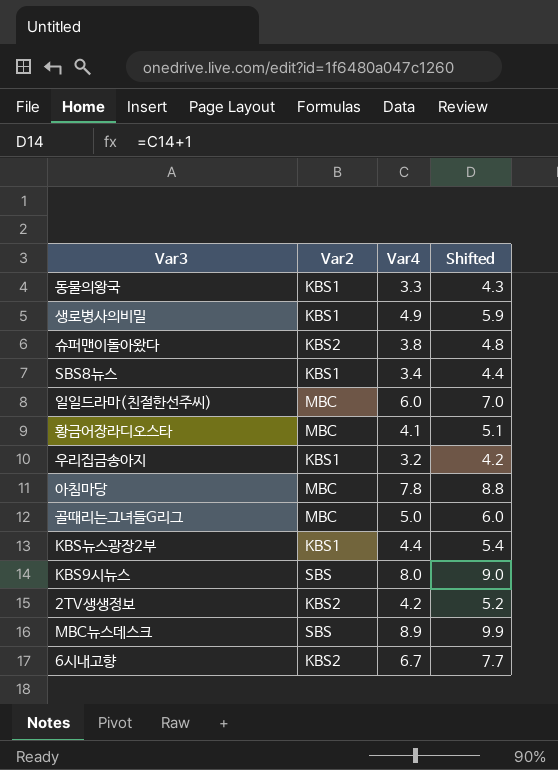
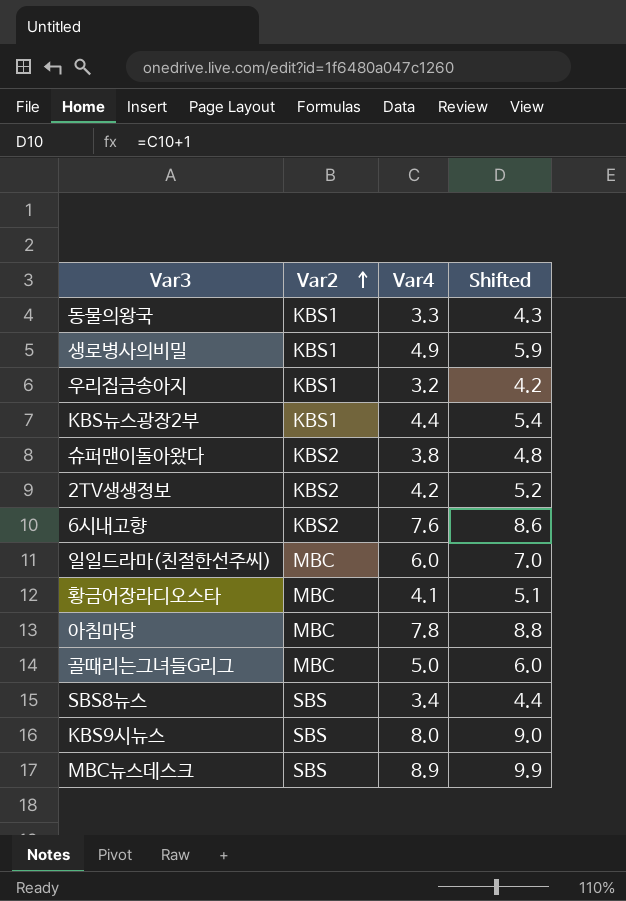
row order: none -> Var2 ascending
6시내고향 | Var4: 6.7 -> 7.6
6시내고향 | Shifted: 7.7 -> 8.6
SBS8뉴스 | Var2: KBS1 -> SBS

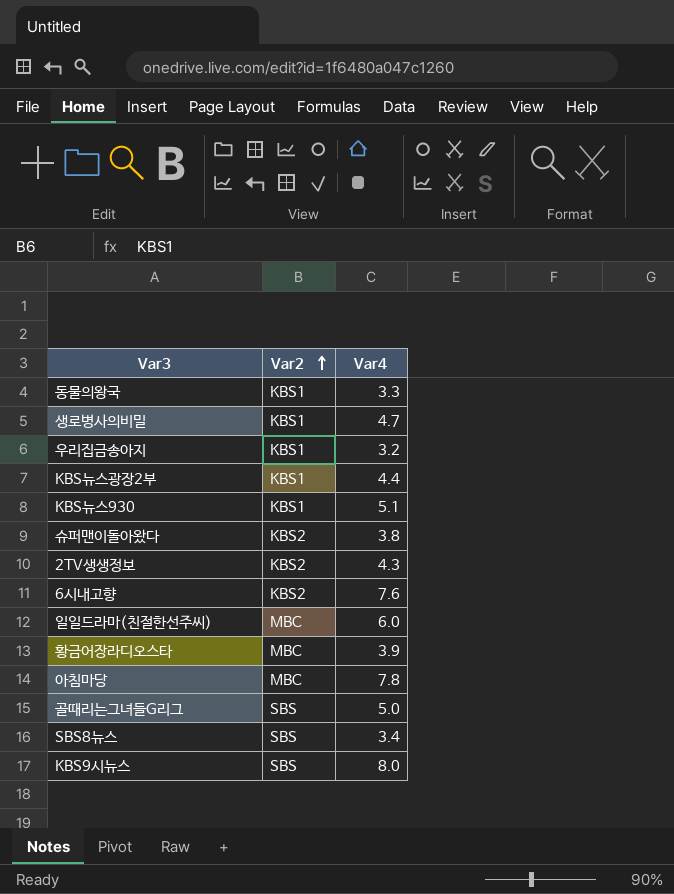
column Shifted | formula: [Var4] + 1 -> none
row MBC뉴스데스크: SBS | 8.9 | 9.9 -> none
생로병사의비밀 | Var4: 4.9 -> 4.7
row KBS뉴스930: none -> KBS1 | 5.1
2TV생생정보 | Var4: 4.2 -> 4.3
황금어장라디오스타 | Var4: 4.1 -> 3.9
골때리는그녀들G리그 | Var2: MBC -> SBS

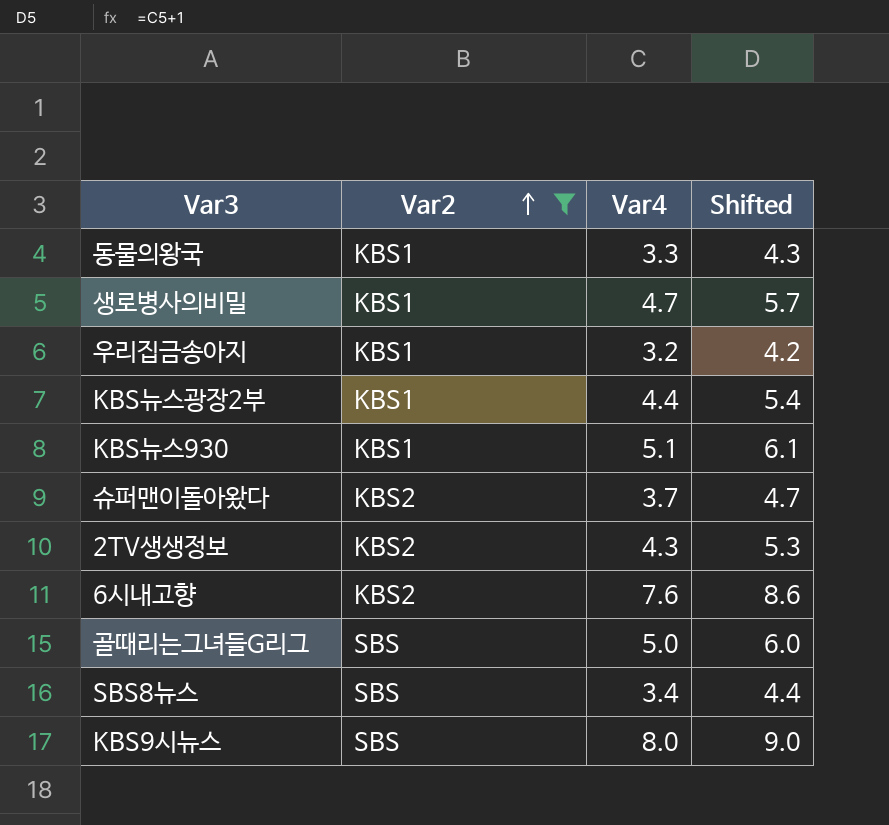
filter: none -> Var2 != MBC
column Shifted | formula: none -> [Var4] + 1
슈퍼맨이돌아왔다 | Var4: 3.8 -> 3.7

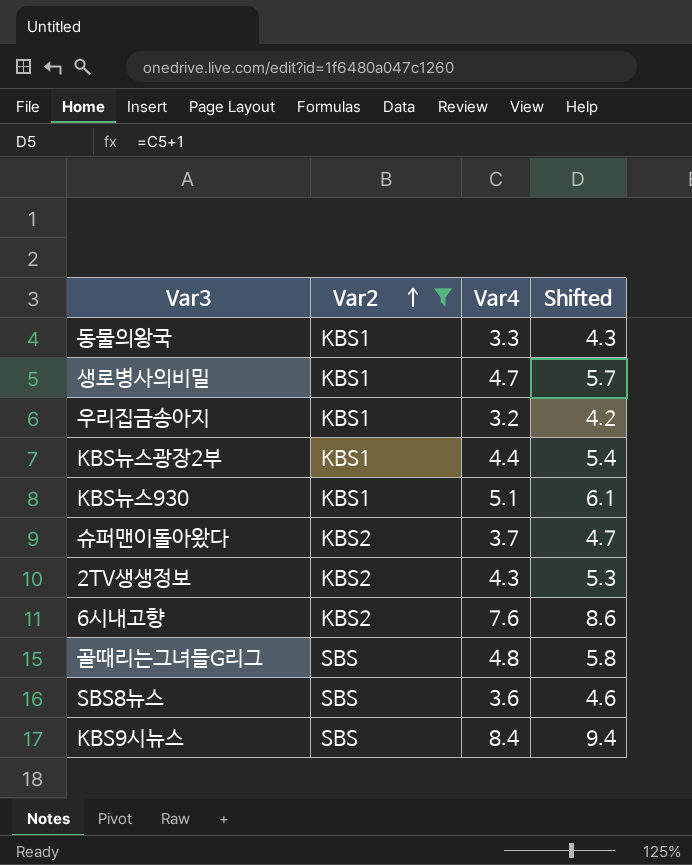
골때리는그녀들G리그 | Var4: 5.0 -> 4.8
골때리는그녀들G리그 | Shifted: 6.0 -> 5.8
SBS8뉴스 | Var4: 3.4 -> 3.6
SBS8뉴스 | Shifted: 4.4 -> 4.6
KBS9시뉴스 | Var4: 8.0 -> 8.4
KBS9시뉴스 | Shifted: 9.0 -> 9.4

